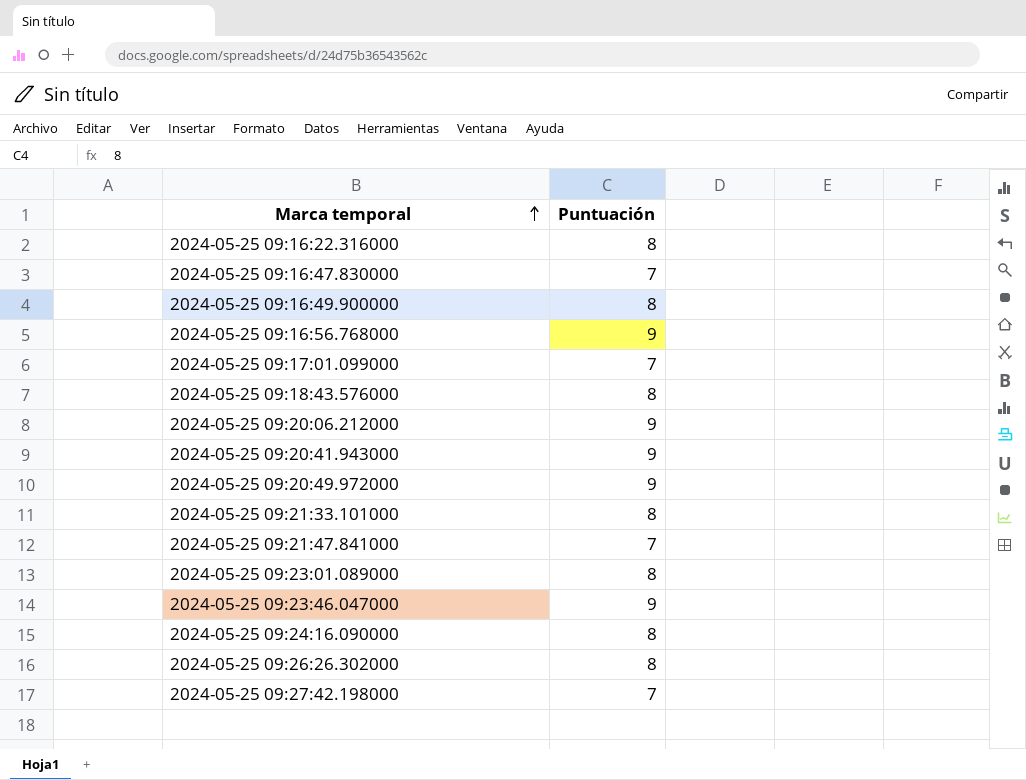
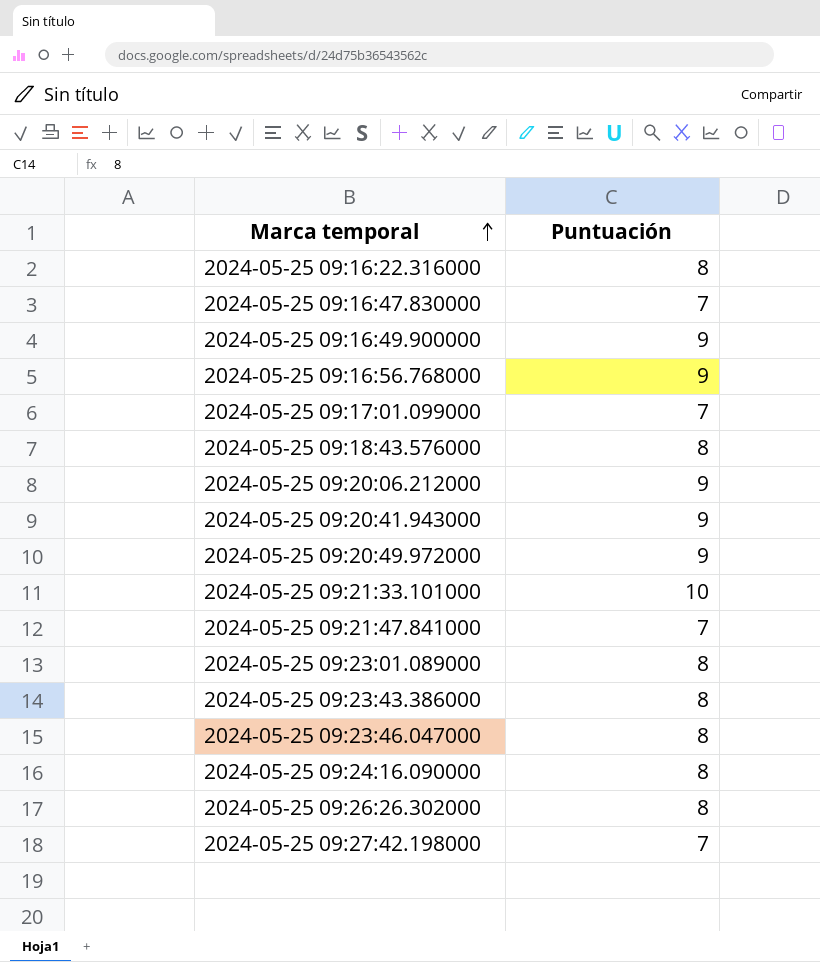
2024-05-25 09:16:49.900000 | Puntuación: 8 -> 9
2024-05-25 09:21:33.101000 | Puntuación: 8 -> 10
row 2024-05-25 09:23:43.386000: none -> 8
2024-05-25 09:23:46.047000 | Puntuación: 9 -> 8

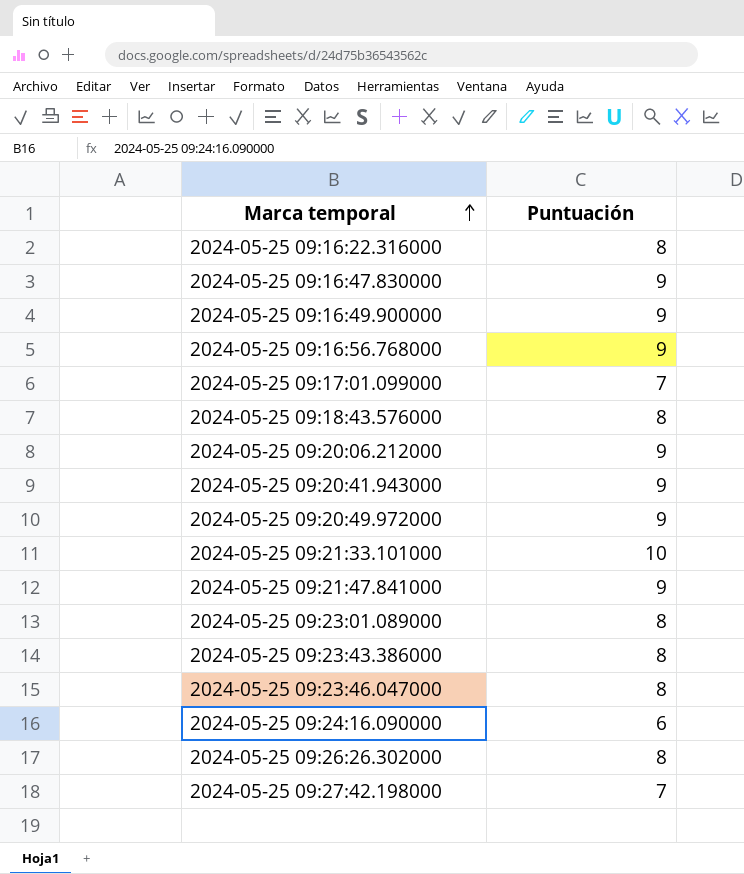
2024-05-25 09:16:47.830000 | Puntuación: 7 -> 9
2024-05-25 09:21:47.841000 | Puntuación: 7 -> 9
2024-05-25 09:24:16.090000 | Puntuación: 8 -> 6

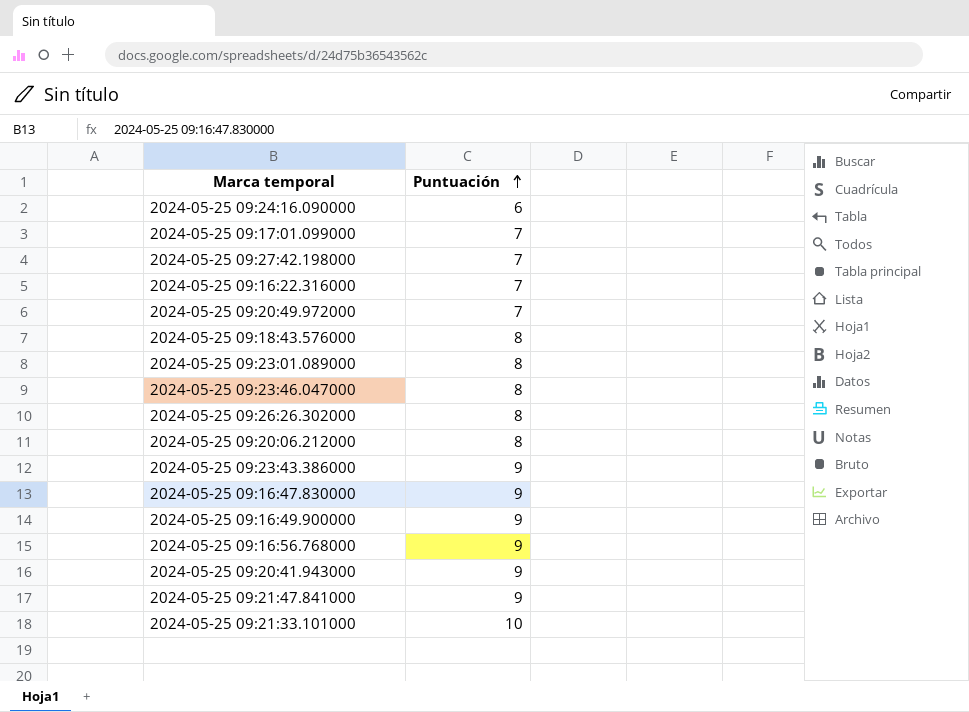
row order: Marca temporal ascending -> Puntuación ascending
2024-05-25 09:16:22.316000 | Puntuación: 8 -> 7
2024-05-25 09:20:49.972000 | Puntuación: 9 -> 7
2024-05-25 09:20:06.212000 | Puntuación: 9 -> 8
2024-05-25 09:23:43.386000 | Puntuación: 8 -> 9

